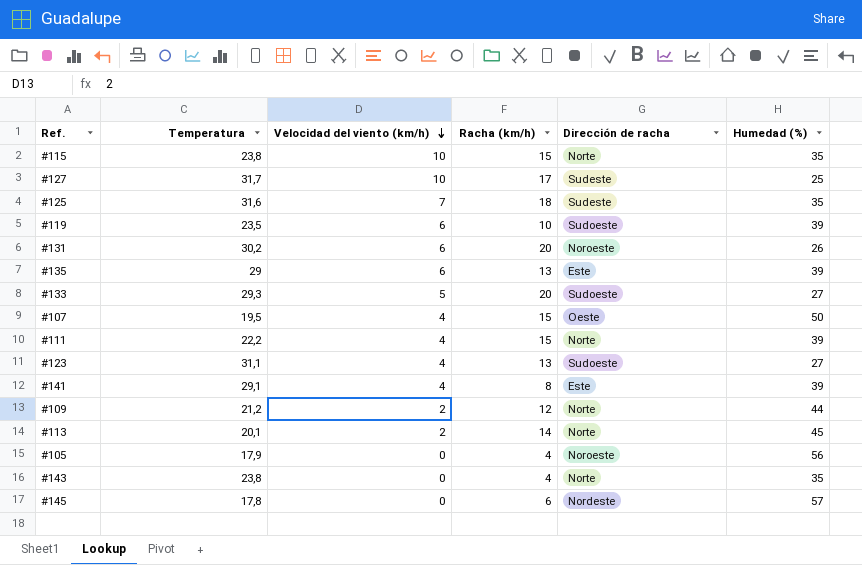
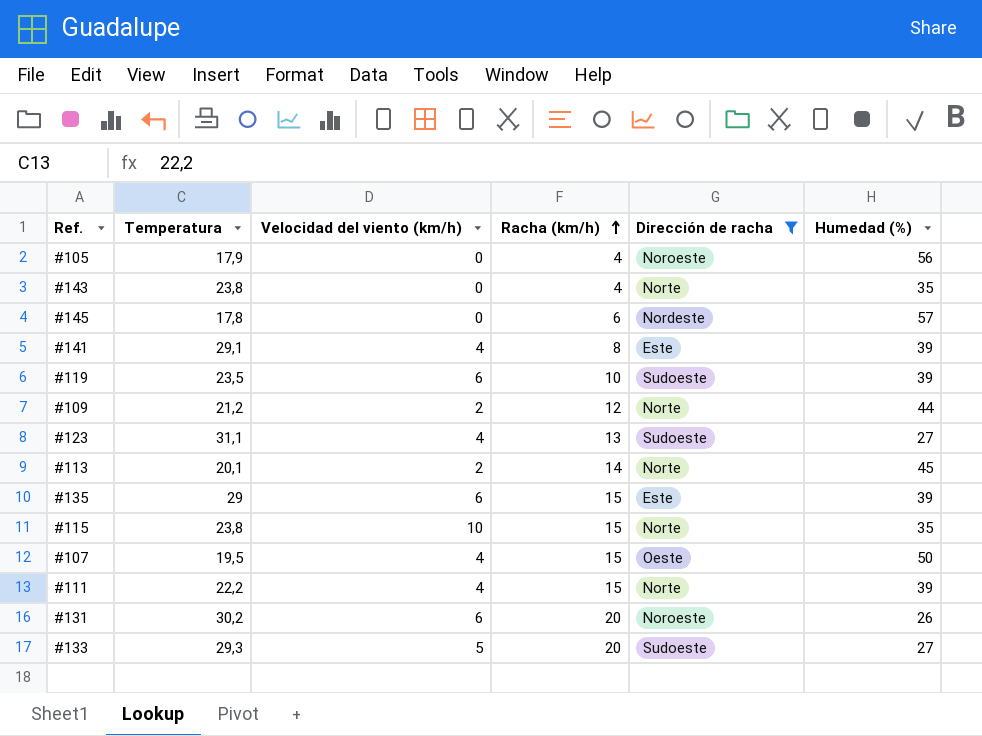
filter: none -> Dirección de racha != Sudeste
row order: Velocidad del viento (km/h) descending -> Racha (km/h) ascending
#135 | Racha (km/h): 13 -> 15

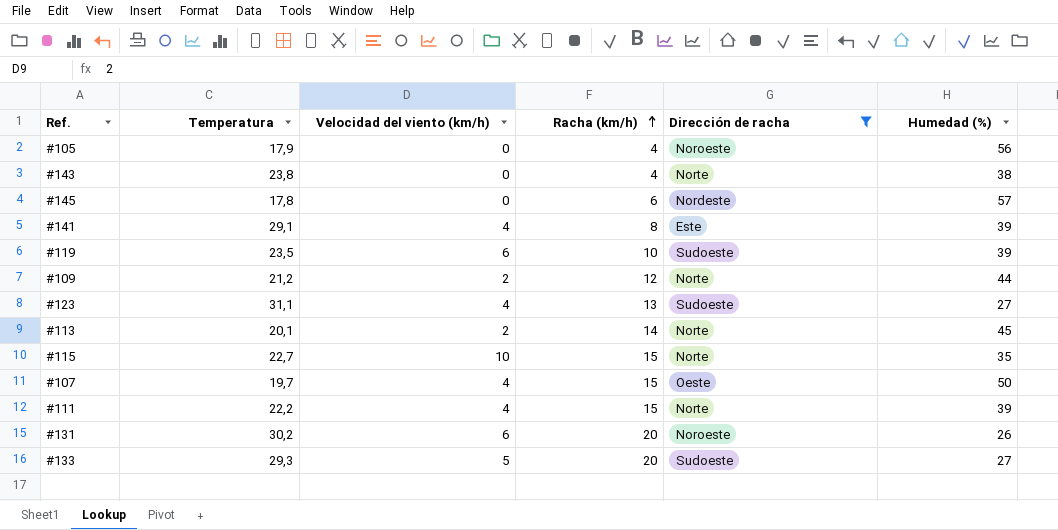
row #135: 29 | 6 | 15 | Este | 39 -> none
#143 | Humedad (%): 35 -> 38
#115 | Temperatura: 23,8 -> 22,7
#107 | Temperatura: 19,5 -> 19,7

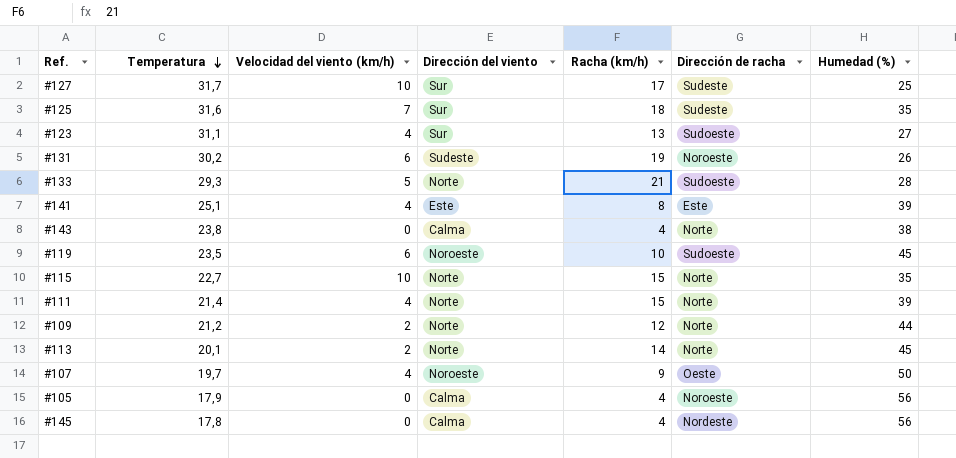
filter: Dirección de racha != Sudeste -> none
row order: Racha (km/h) ascending -> Temperatura descending
column Dirección del viento | position: none -> 4
#131 | Racha (km/h): 20 -> 19
#133 | Racha (km/h): 20 -> 21
#133 | Humedad (%): 27 -> 28
#141 | Temperatura: 29,1 -> 25,1
#119 | Humedad (%): 39 -> 45
#111 | Temperatura: 22,2 -> 21,4
#107 | Racha (km/h): 15 -> 9
#145 | Racha (km/h): 6 -> 4
#145 | Humedad (%): 57 -> 56

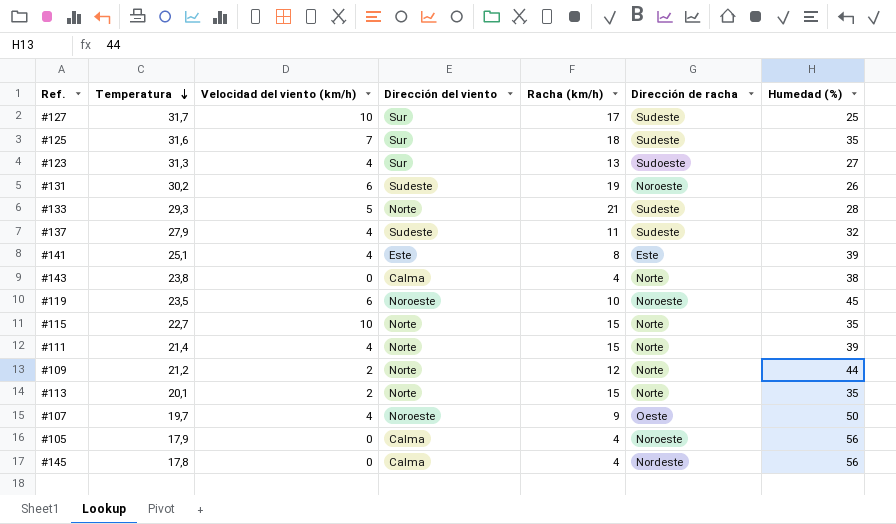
#123 | Temperatura: 31,1 -> 31,3
#133 | Dirección de racha: Sudoeste -> Sudeste
row #137: none -> 27,9 | 4 | Sudeste | 11 | Sudeste | 32
#119 | Dirección de racha: Sudoeste -> Noroeste
#113 | Racha (km/h): 14 -> 15
#113 | Humedad (%): 45 -> 35

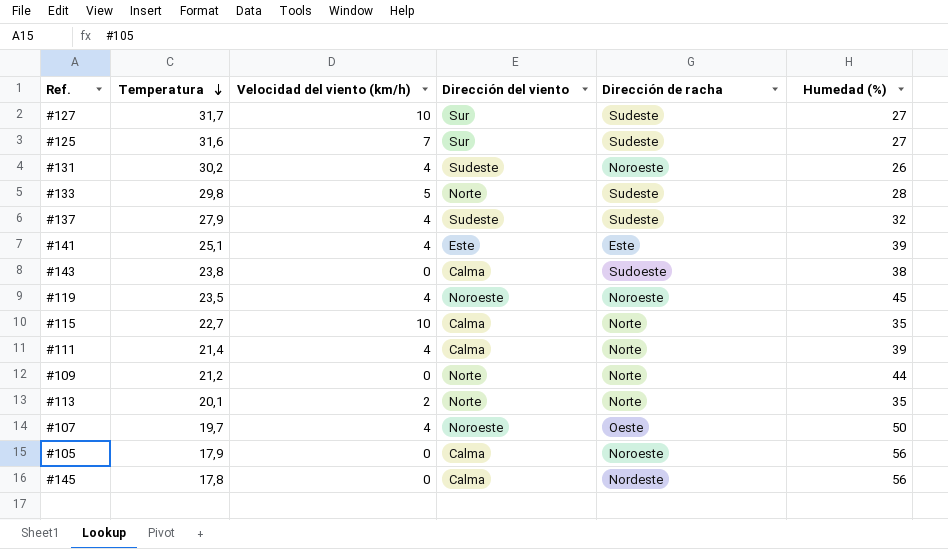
column Racha (km/h) | position: 5 -> none
row #123: 31,3 | 4 | Sur | 13 | Sudoeste | 27 -> none
#127 | Humedad (%): 25 -> 27
#125 | Humedad (%): 35 -> 27
#131 | Velocidad del viento (km/h): 6 -> 4
#133 | Temperatura: 29,3 -> 29,8
#143 | Dirección de racha: Norte -> Sudoeste
#119 | Velocidad del viento (km/h): 6 -> 4
#115 | Dirección del viento: Norte -> Calma
#111 | Dirección del viento: Norte -> Calma
#109 | Velocidad del viento (km/h): 2 -> 0

